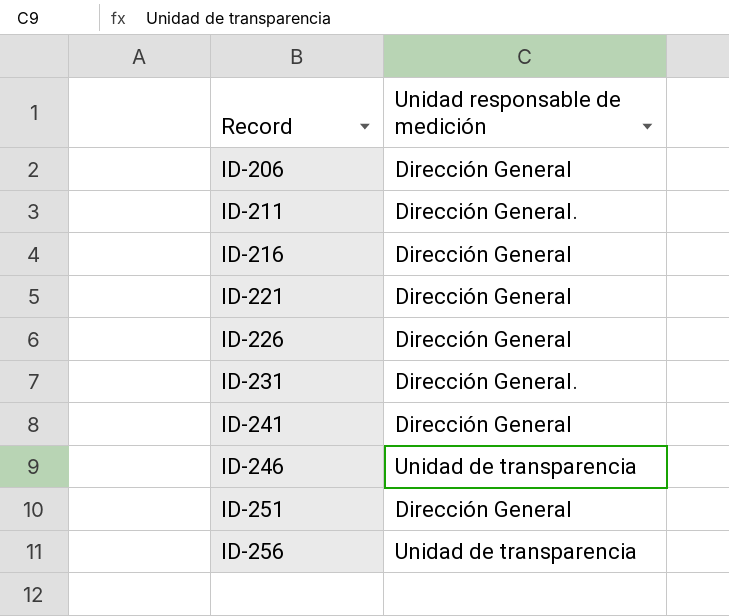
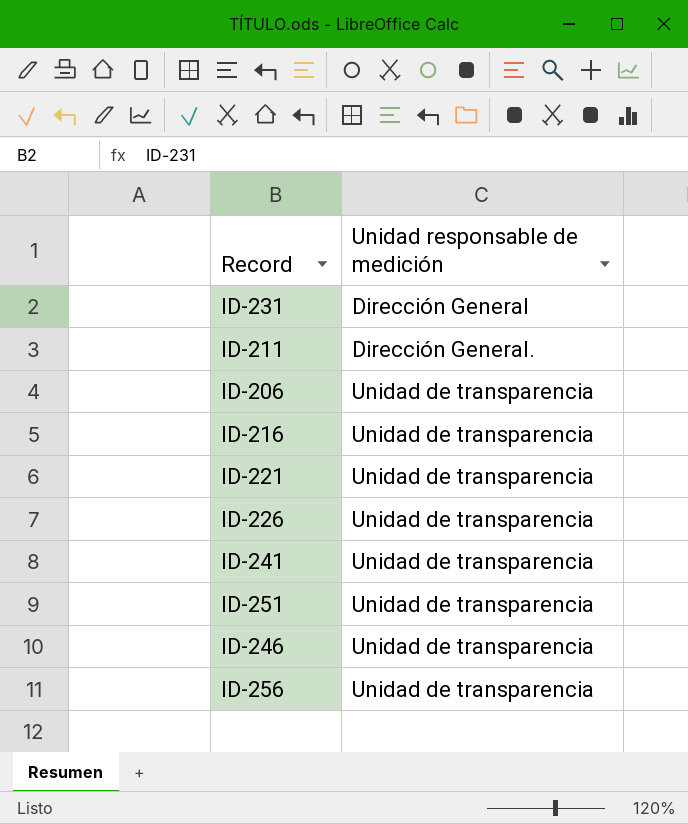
row order: Record ascending -> Unidad responsable de medición ascending
ID-231 | Unidad responsable de medición: Dirección General. -> Dirección General
ID-206 | Unidad responsable de medición: Dirección General -> Unidad de transparencia
ID-216 | Unidad responsable de medición: Dirección General -> Unidad de transparencia
ID-221 | Unidad responsable de medición: Dirección General -> Unidad de transparencia
ID-226 | Unidad responsable de medición: Dirección General -> Unidad de transparencia
ID-241 | Unidad responsable de medición: Dirección General -> Unidad de transparencia
ID-251 | Unidad responsable de medición: Dirección General -> Unidad de transparencia

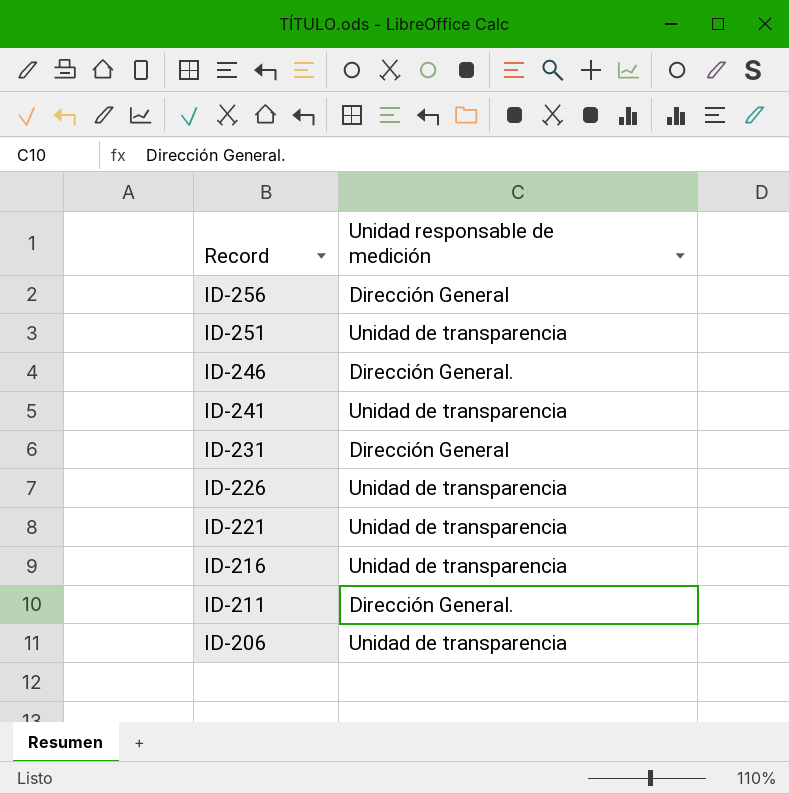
row order: Unidad responsable de medición ascending -> Record descending
ID-256 | Unidad responsable de medición: Unidad de transparencia -> Dirección General
ID-246 | Unidad responsable de medición: Unidad de transparencia -> Dirección General.

